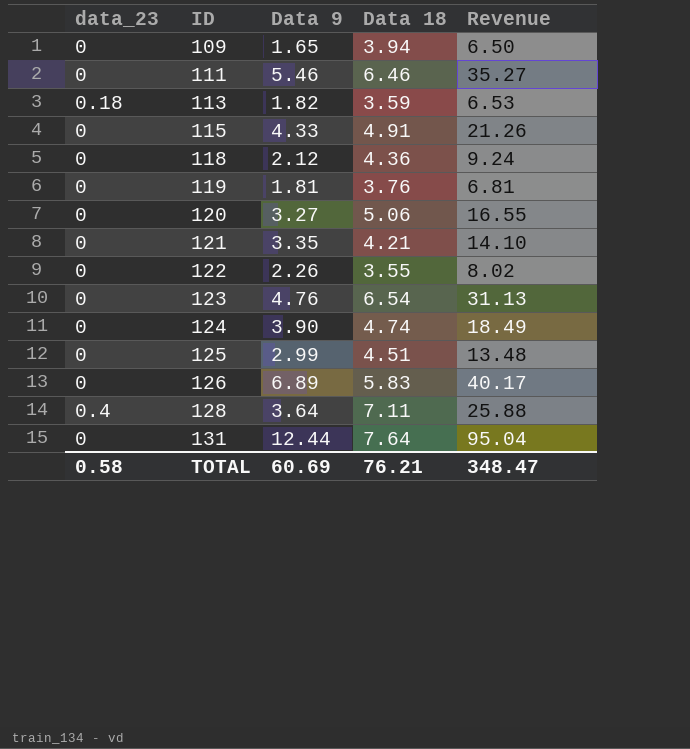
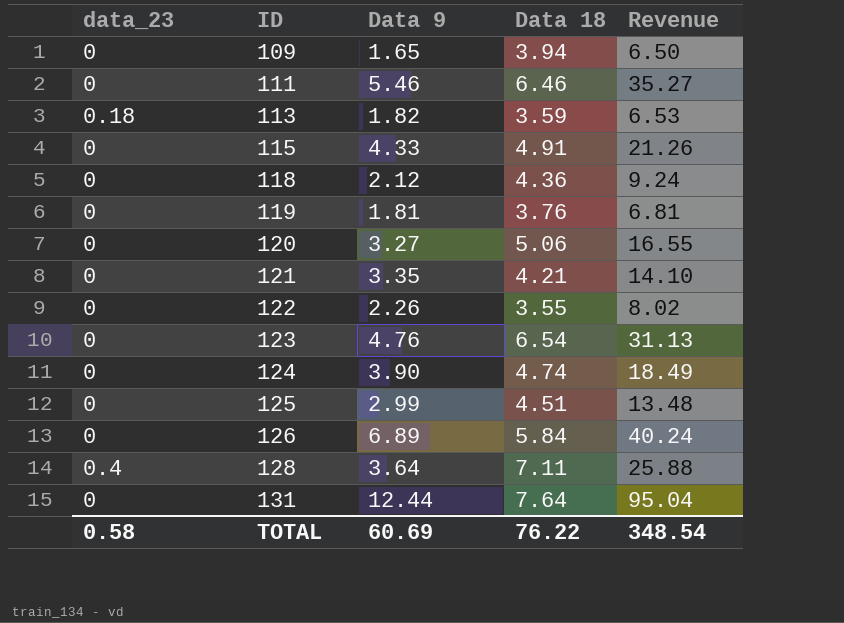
126 | Data 18: 5.83 -> 5.84
126 | Revenue: 40.17 -> 40.24
TOTAL | Data 18: 76.21 -> 76.22
TOTAL | Revenue: 348.47 -> 348.54

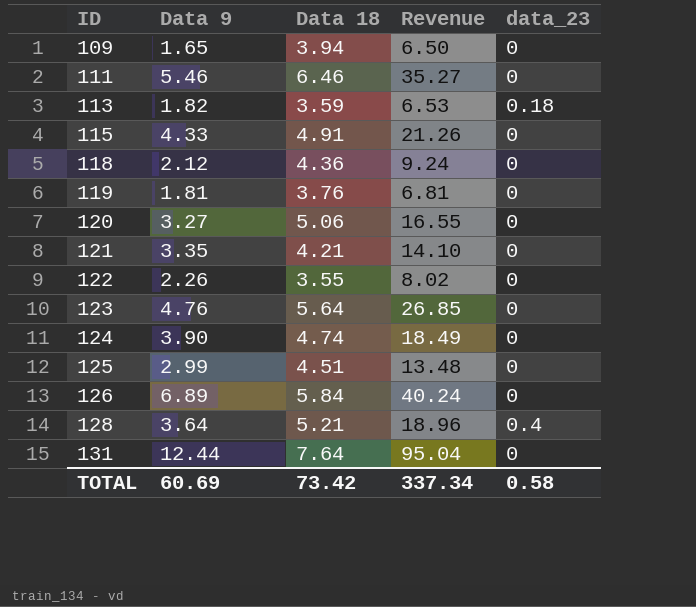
column data_23 | position: 1 -> 5
123 | Data 18: 6.54 -> 5.64
123 | Revenue: 31.13 -> 26.85
128 | Data 18: 7.11 -> 5.21
128 | Revenue: 25.88 -> 18.96
TOTAL | Data 18: 76.22 -> 73.42
TOTAL | Revenue: 348.54 -> 337.34

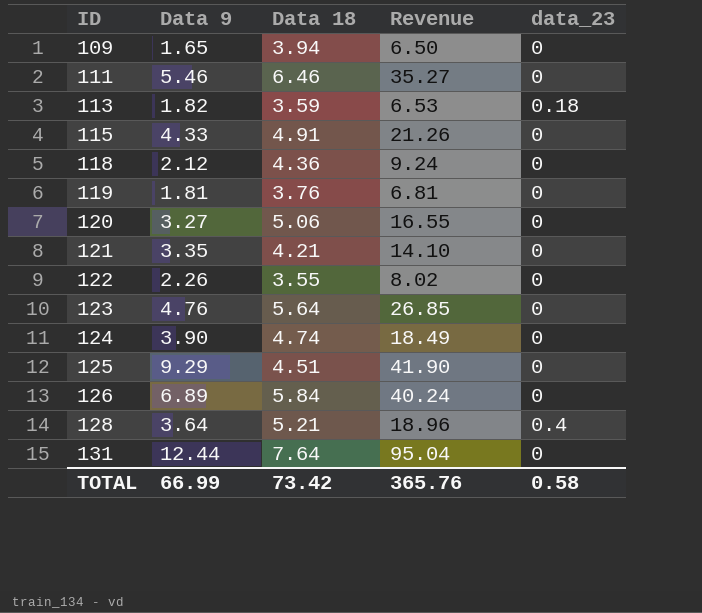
125 | Data 9: 2.99 -> 9.29
125 | Revenue: 13.48 -> 41.90
TOTAL | Data 9: 60.69 -> 66.99
TOTAL | Revenue: 337.34 -> 365.76

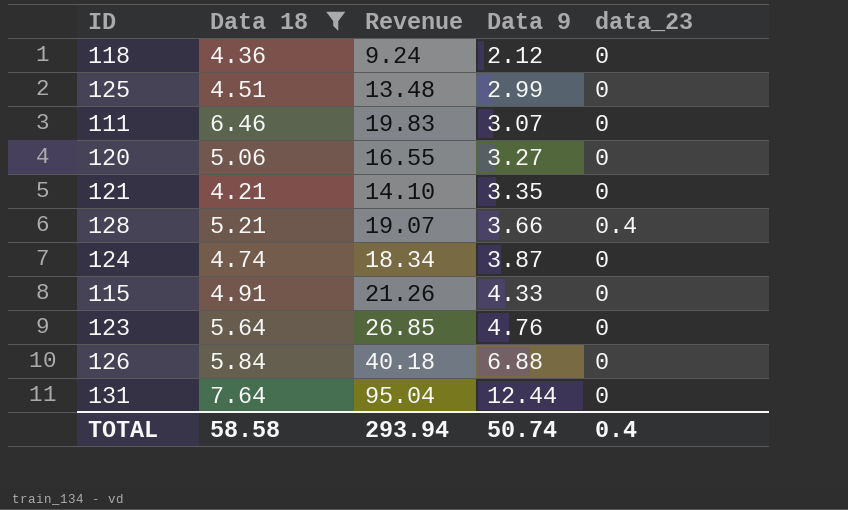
filter: none -> Data 18 >= 4.21
row order: ID ascending -> Data 9 ascending
column Data 9 | position: 2 -> 4
125 | Revenue: 41.90 -> 13.48
125 | Data 9: 9.29 -> 2.99
111 | Revenue: 35.27 -> 19.83
111 | Data 9: 5.46 -> 3.07
128 | Revenue: 18.96 -> 19.07
128 | Data 9: 3.64 -> 3.66
124 | Revenue: 18.49 -> 18.34
124 | Data 9: 3.90 -> 3.87
126 | Revenue: 40.24 -> 40.18
126 | Data 9: 6.89 -> 6.88
TOTAL | Data 18: 73.42 -> 58.58
TOTAL | Revenue: 365.76 -> 293.94
TOTAL | Data 9: 66.99 -> 50.74
TOTAL | data_23: 0.58 -> 0.4

